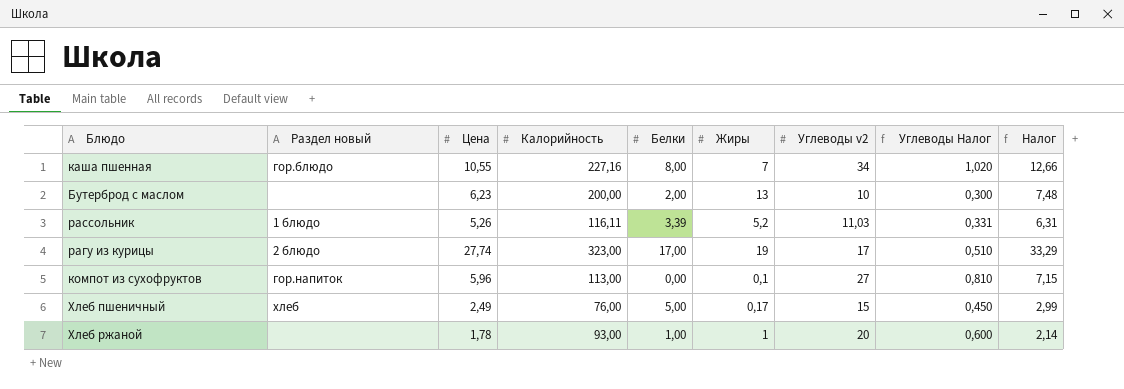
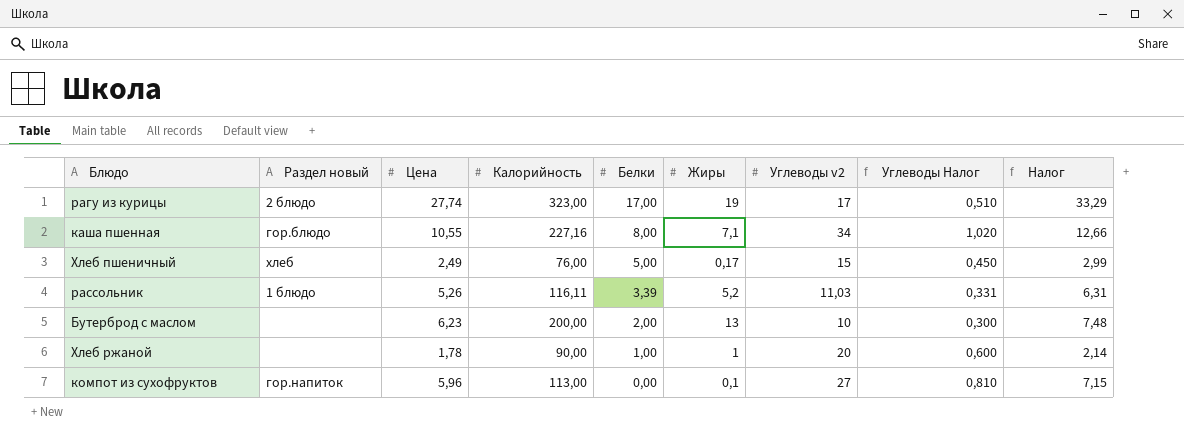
row order: none -> Белки descending
каша пшенная | Жиры: 7 -> 7,1
Хлеб ржаной | Калорийность: 93,00 -> 90,00

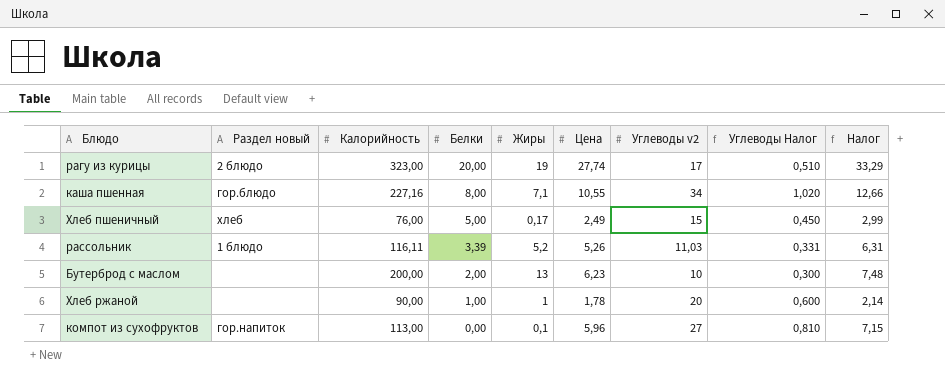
column Цена | position: 3 -> 6
рагу из курицы | Белки: 17,00 -> 20,00

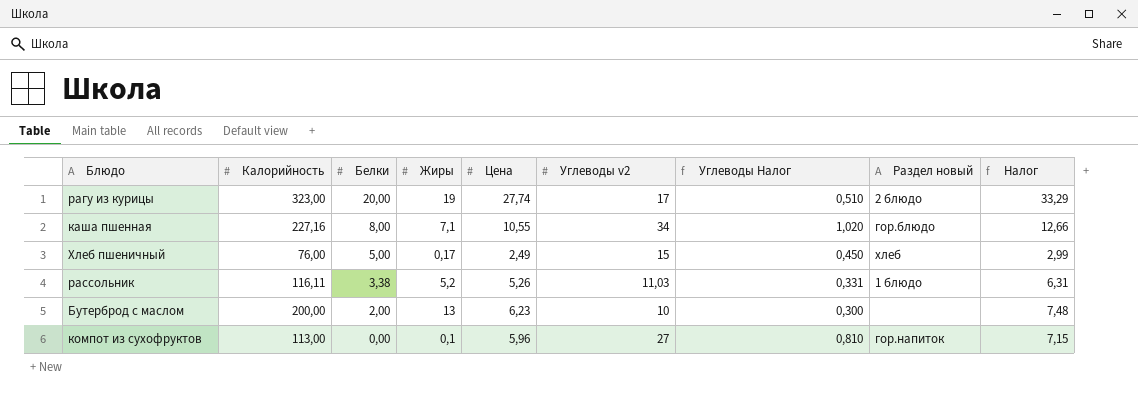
column Раздел новый | position: 2 -> 8
row Хлеб ржаной: none | 90,00 | 1,00 | 1 | 1,78 | 20 | 0,600 | 2,14 -> none
рассольник | Белки: 3,39 -> 3,38

